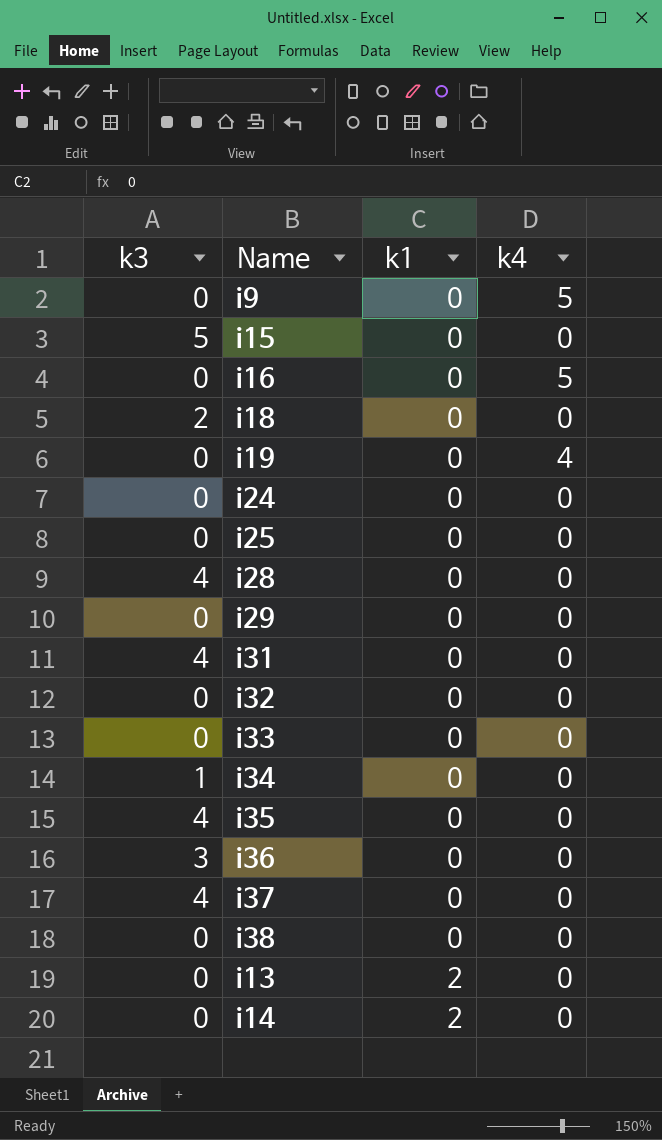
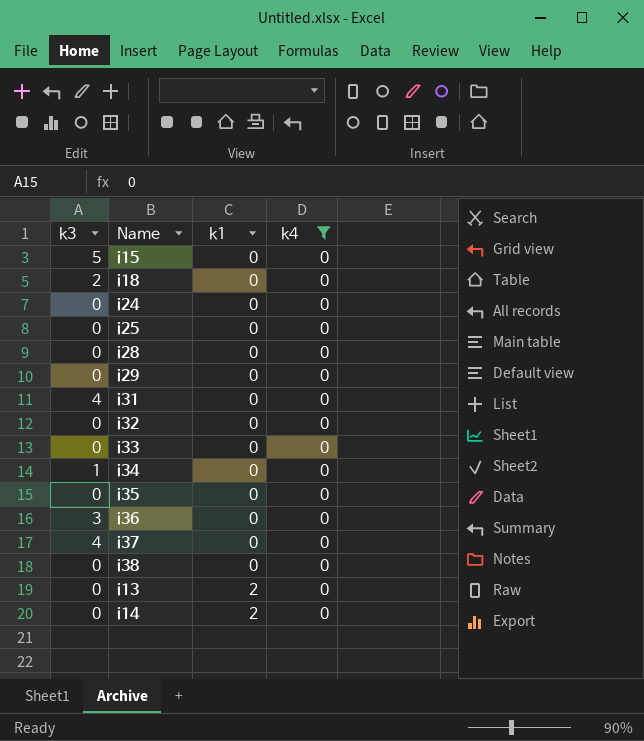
filter: none -> k4 = 0
i28 | k3: 4 -> 0
i35 | k3: 4 -> 0

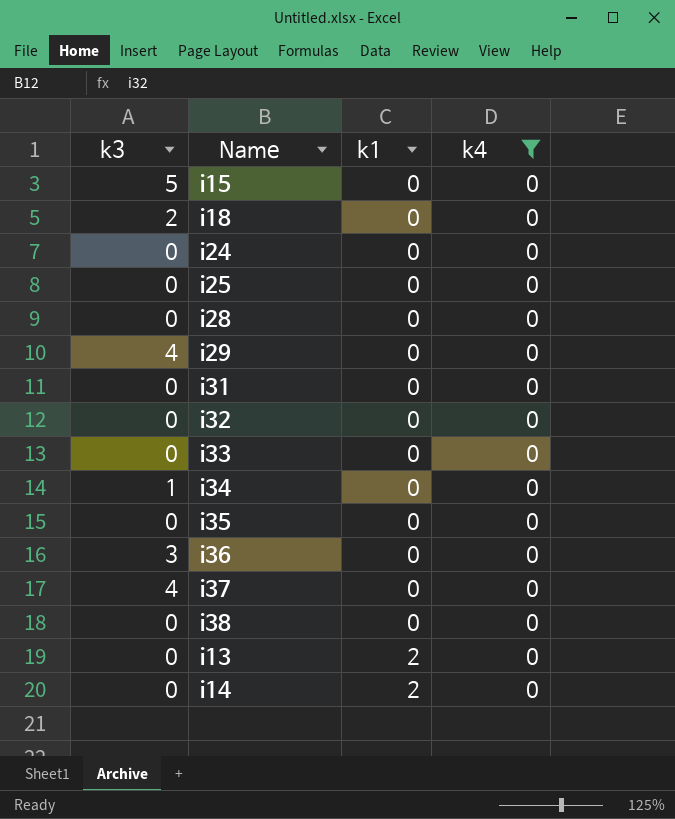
i29 | k3: 0 -> 4
i31 | k3: 4 -> 0

